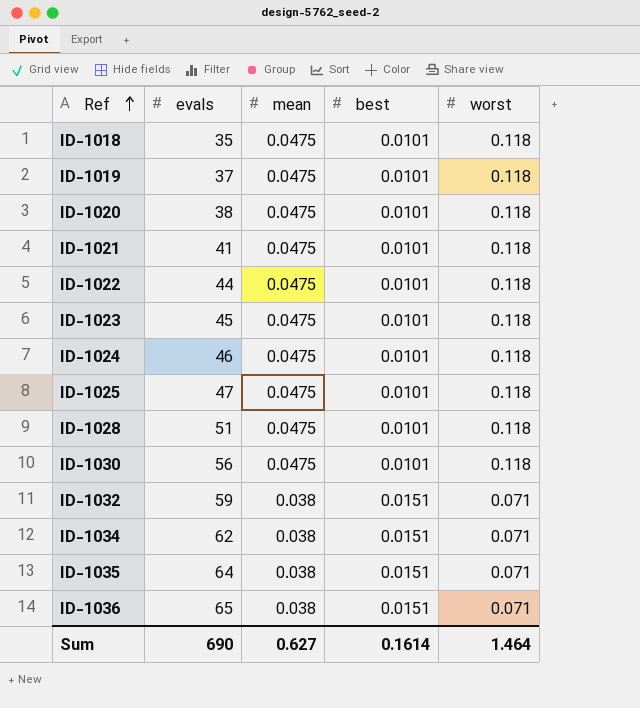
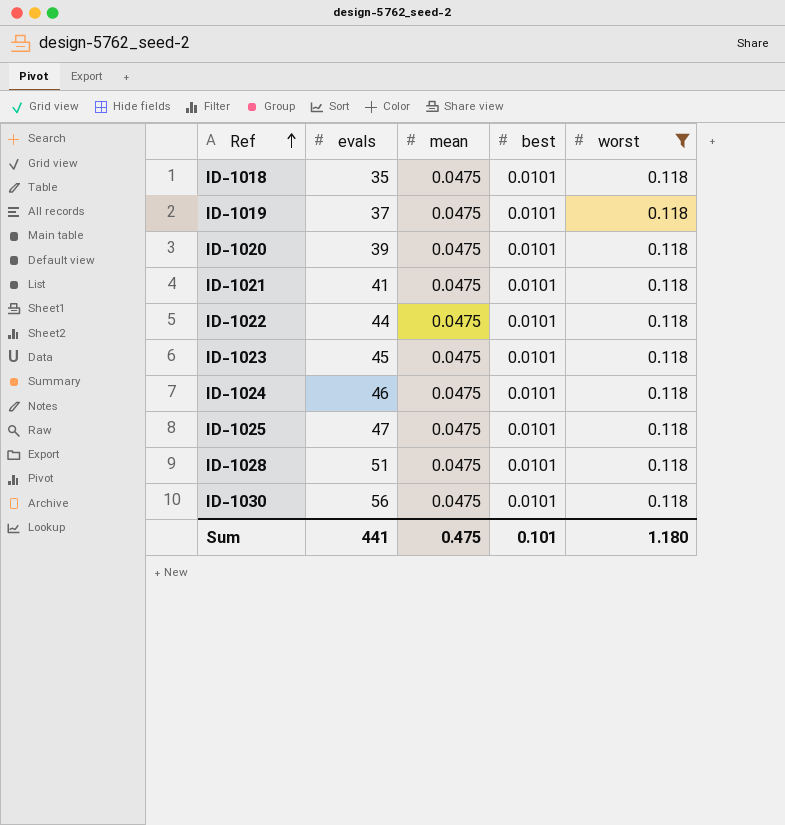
filter: none -> worst = 0.118
ID-1020 | evals: 38 -> 39
Sum | evals: 690 -> 441
Sum | mean: 0.627 -> 0.475
Sum | best: 0.1614 -> 0.101
Sum | worst: 1.464 -> 1.180

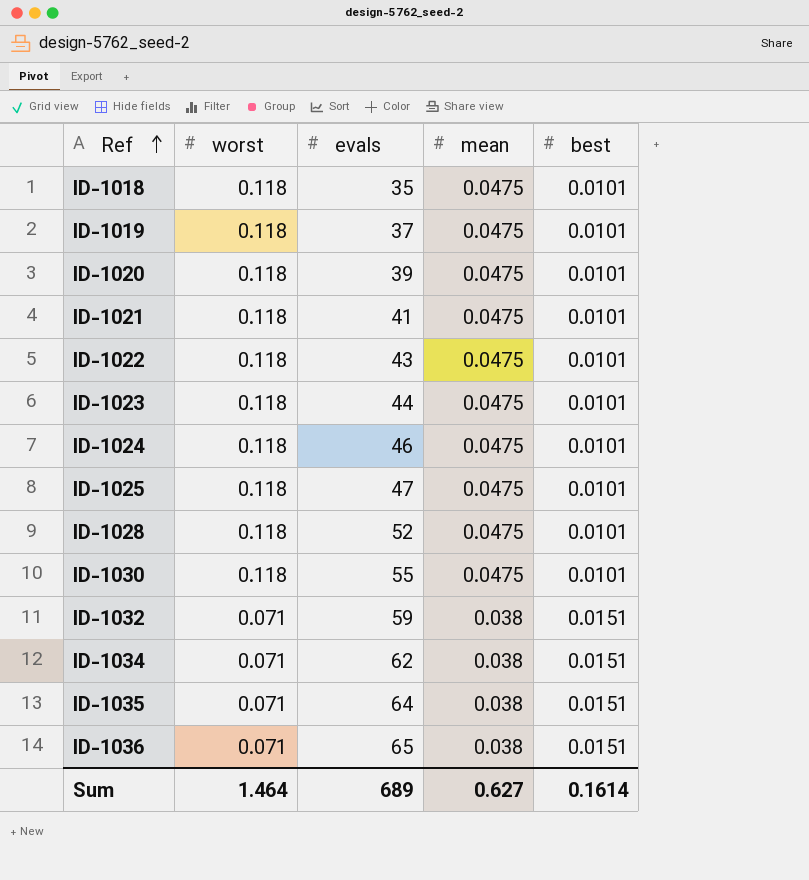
filter: worst = 0.118 -> none
column worst | position: 5 -> 2
ID-1022 | evals: 44 -> 43
ID-1023 | evals: 45 -> 44
ID-1028 | evals: 51 -> 52
ID-1030 | evals: 56 -> 55
Sum | worst: 1.180 -> 1.464
Sum | evals: 441 -> 689
Sum | mean: 0.475 -> 0.627
Sum | best: 0.101 -> 0.1614

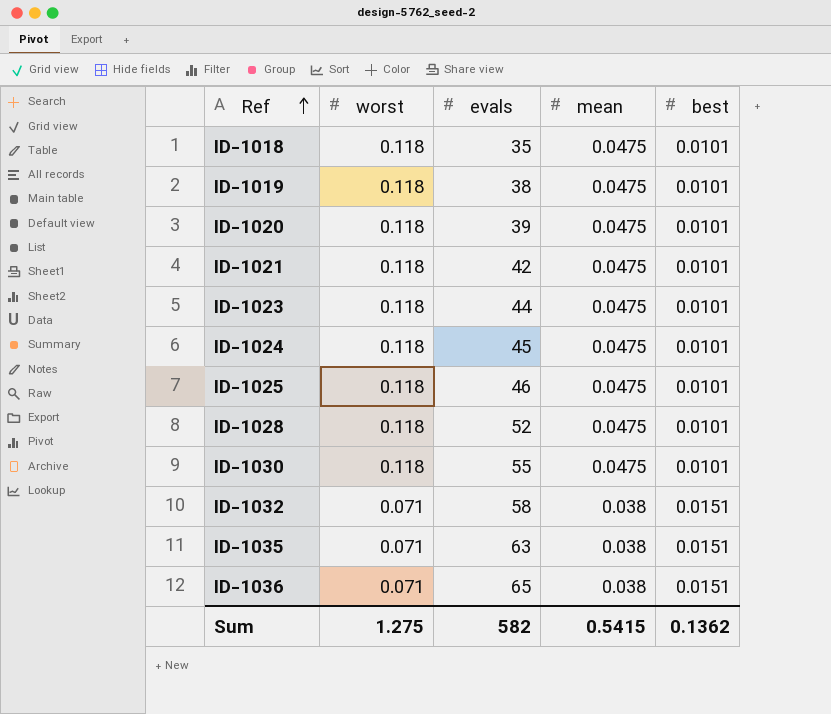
row ID-1022: 0.118 | 43 | 0.0475 | 0.0101 -> none
row ID-1034: 0.071 | 62 | 0.038 | 0.0151 -> none
ID-1019 | evals: 37 -> 38
ID-1021 | evals: 41 -> 42
ID-1024 | evals: 46 -> 45
ID-1025 | evals: 47 -> 46
ID-1032 | evals: 59 -> 58
ID-1035 | evals: 64 -> 63
Sum | worst: 1.464 -> 1.275
Sum | evals: 689 -> 582
Sum | mean: 0.627 -> 0.5415
Sum | best: 0.1614 -> 0.1362

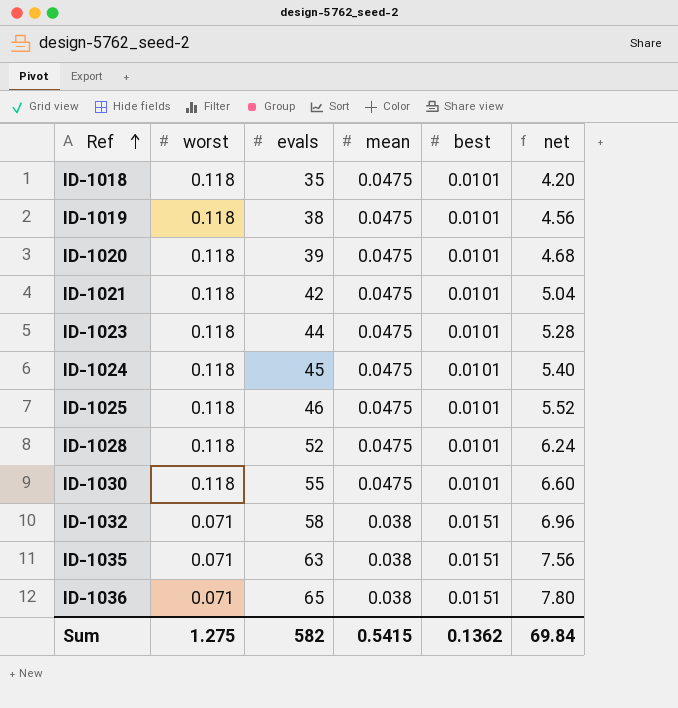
column net | formula: none -> [evals] * 0.12

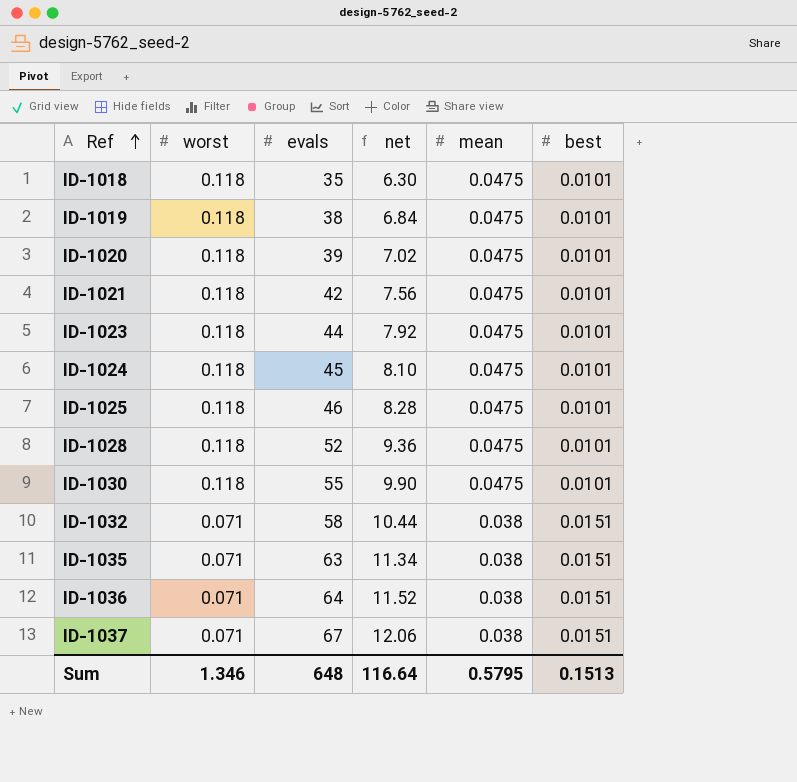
column net | formula: [evals] * 0.12 -> [evals] * 0.18
column net | position: 6 -> 4
ID-1036 | evals: 65 -> 64
row ID-1037: none -> 0.071 | 67 | 12.06 | 0.038 | 0.0151
Sum | worst: 1.275 -> 1.346
Sum | evals: 582 -> 648
Sum | net: 69.84 -> 116.64
Sum | mean: 0.5415 -> 0.5795
Sum | best: 0.1362 -> 0.1513

